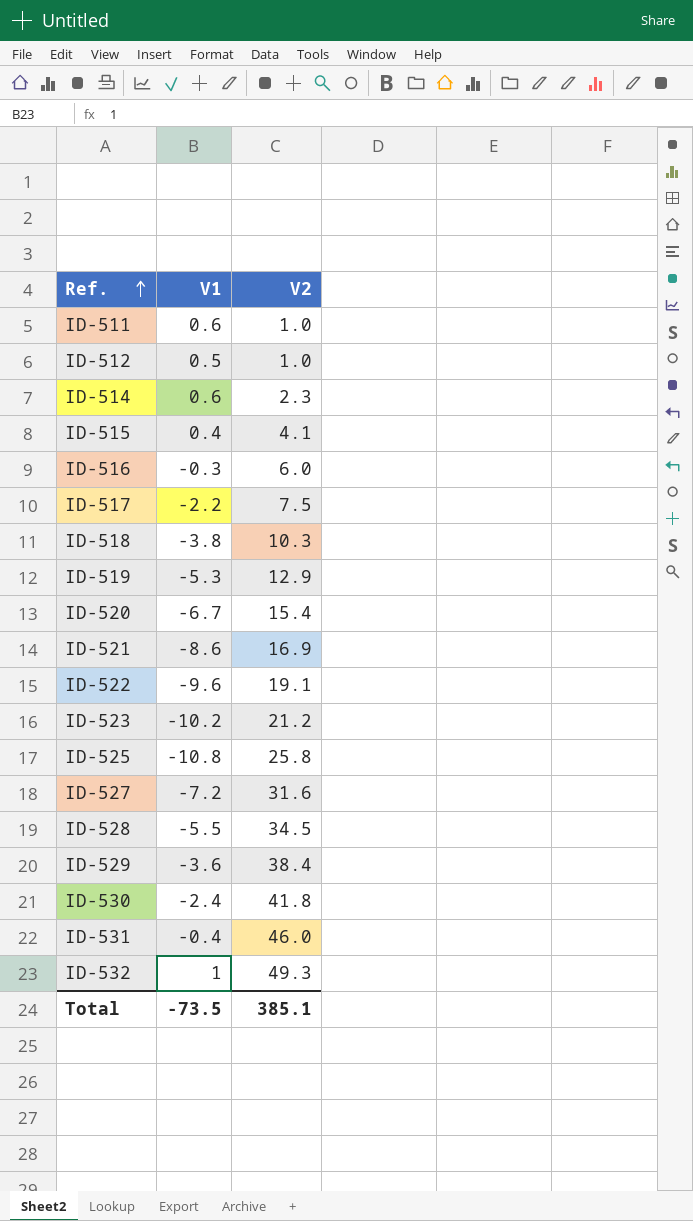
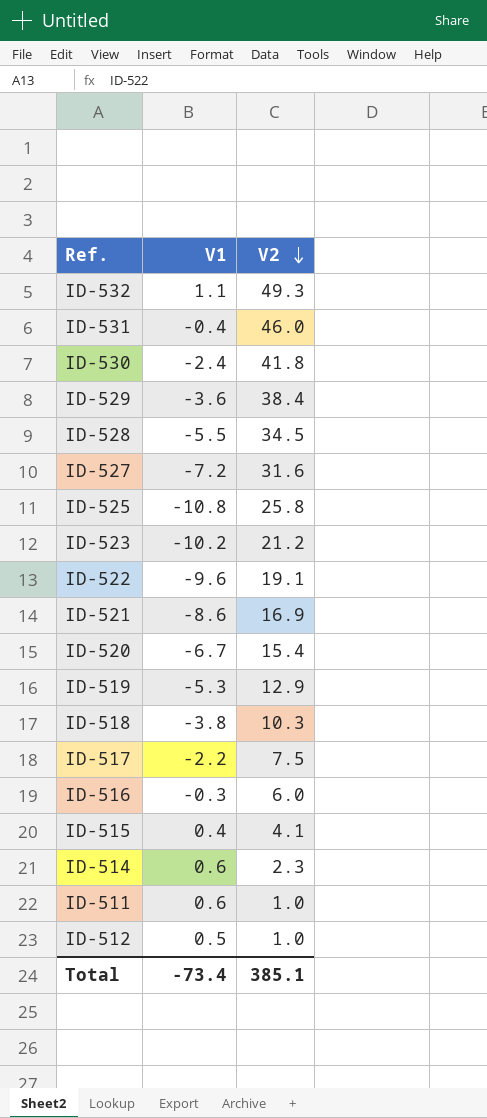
row order: Ref. ascending -> V2 descending
ID-532 | V1: 1 -> 1.1
Total | V1: -73.5 -> -73.4

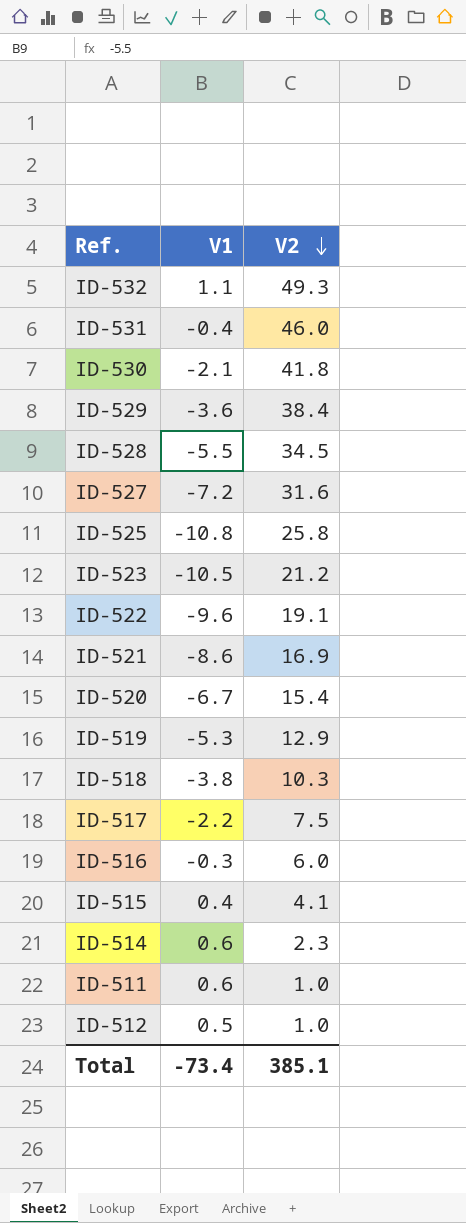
ID-530 | V1: -2.4 -> -2.1
ID-523 | V1: -10.2 -> -10.5

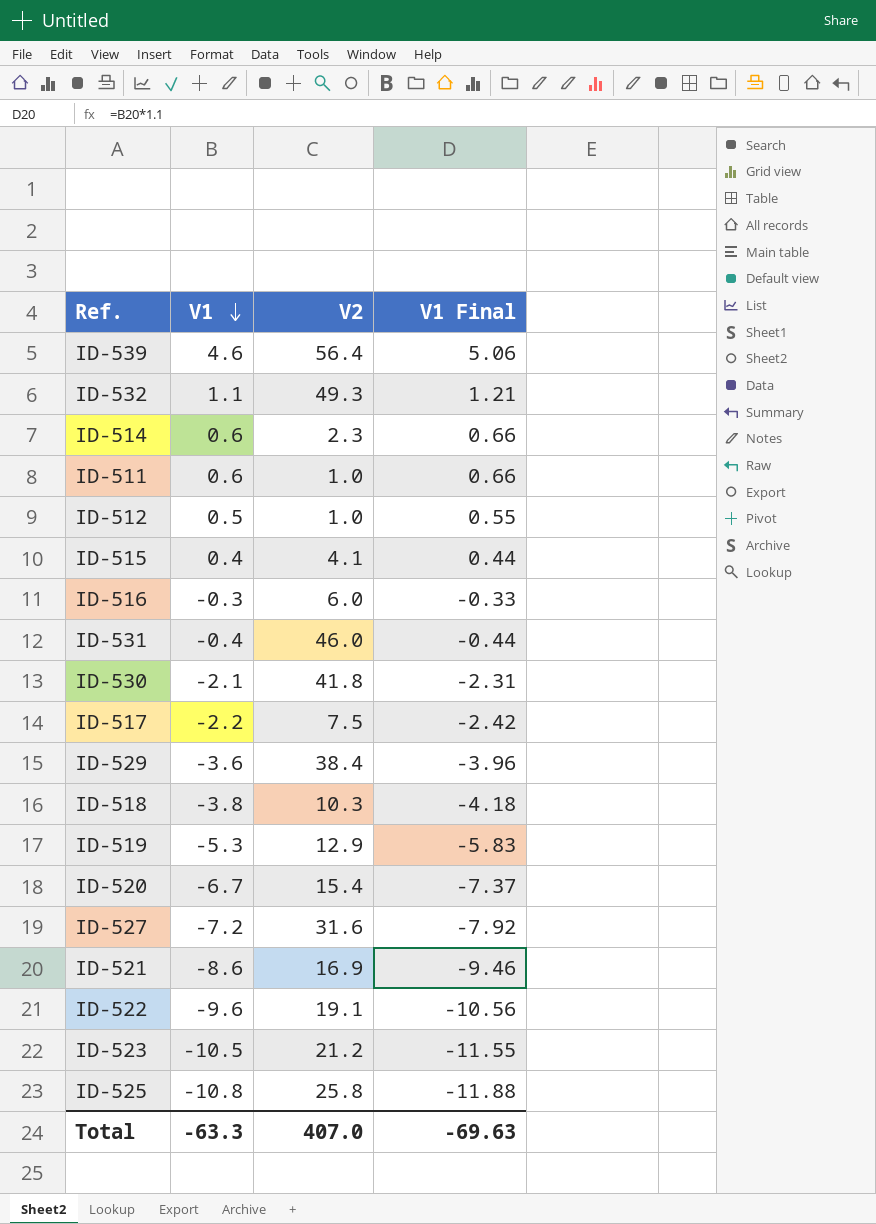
row order: V2 descending -> V1 descending
column V1 Final | formula: none -> [V1] * 1.1
row ID-528: -5.5 | 34.5 -> none
row ID-539: none -> 4.6 | 56.4 | 5.06
Total | V1: -73.4 -> -63.3
Total | V2: 385.1 -> 407.0

